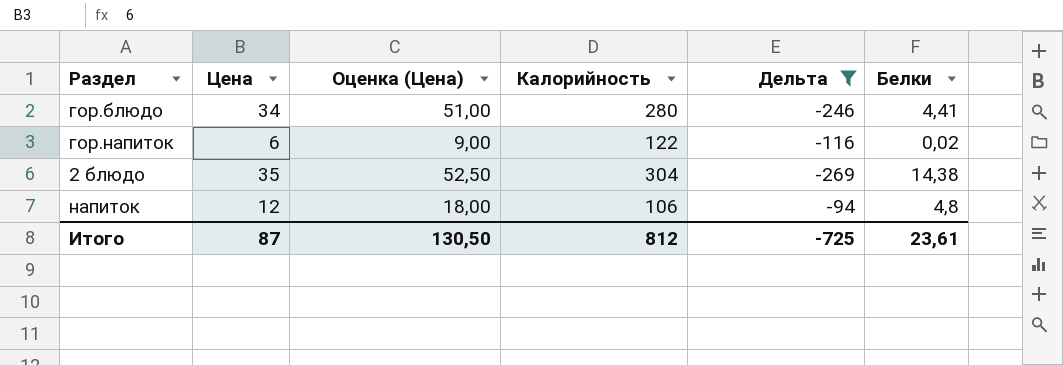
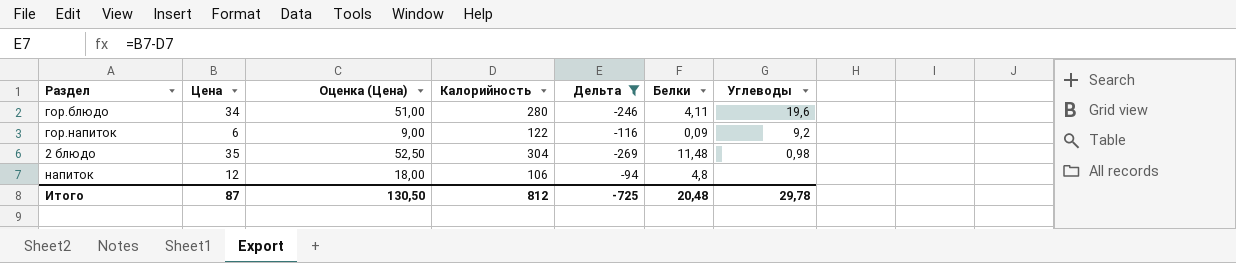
column Углеводы | position: none -> 7
гор.блюдо | Белки: 4,41 -> 4,11
гор.напиток | Белки: 0,02 -> 0,09
2 блюдо | Белки: 14,38 -> 11,48
Итого | Белки: 23,61 -> 20,48

